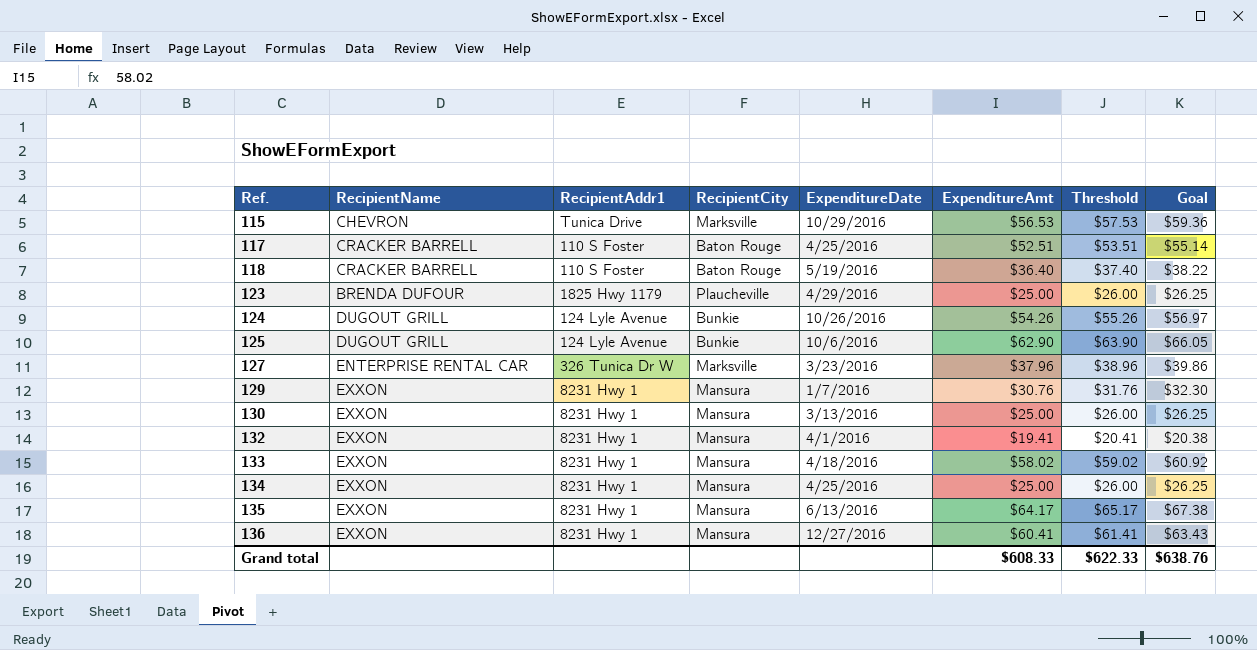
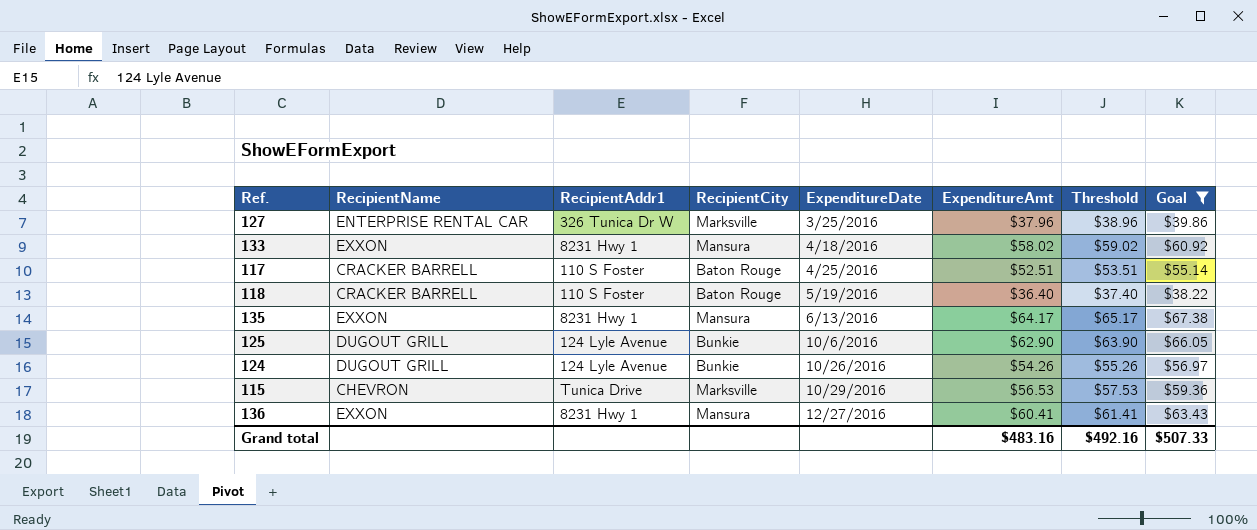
filter: none -> Goal >= $38.22
row order: Ref. ascending -> ExpenditureDate ascending
127 | ExpenditureDate: 3/23/2016 -> 3/25/2016
Grand total | ExpenditureAmt: $608.33 -> $483.16
Grand total | Threshold: $622.33 -> $492.16
Grand total | Goal: $638.76 -> $507.33

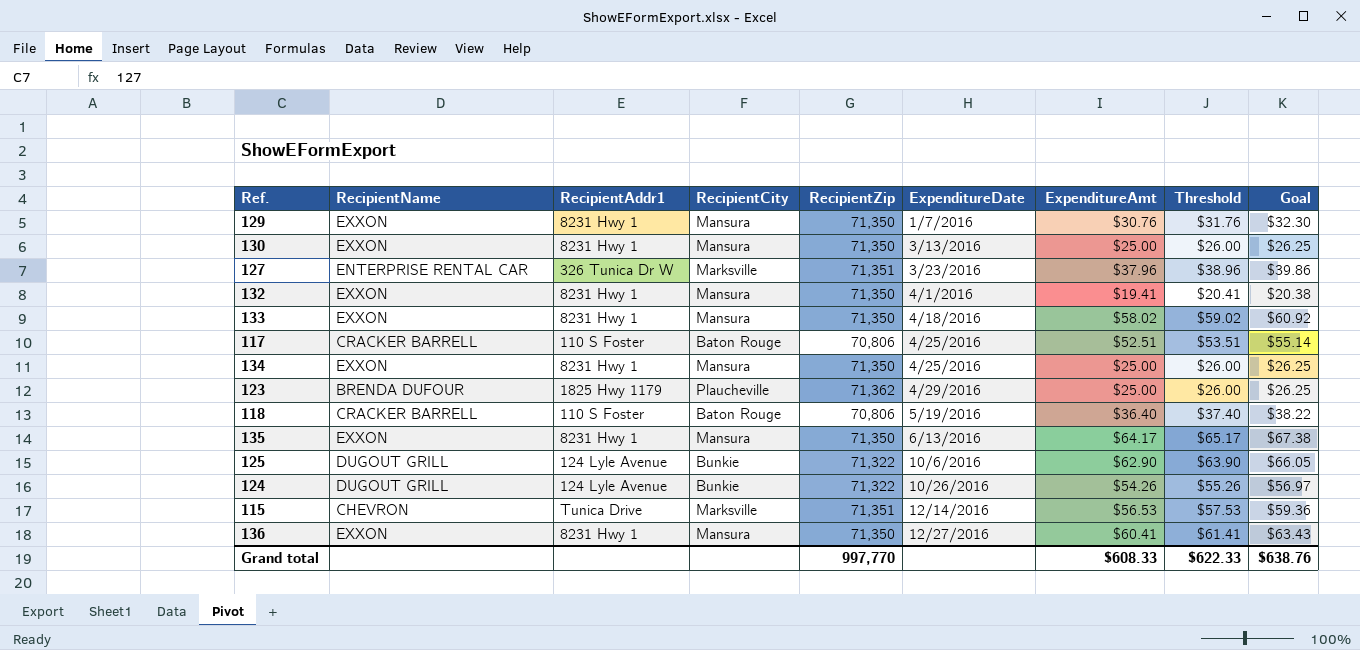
filter: Goal >= $38.22 -> none
column RecipientZip | position: none -> 5
127 | ExpenditureDate: 3/25/2016 -> 3/23/2016
115 | ExpenditureDate: 10/29/2016 -> 12/14/2016
Grand total | ExpenditureAmt: $483.16 -> $608.33
Grand total | Threshold: $492.16 -> $622.33
Grand total | Goal: $507.33 -> $638.76

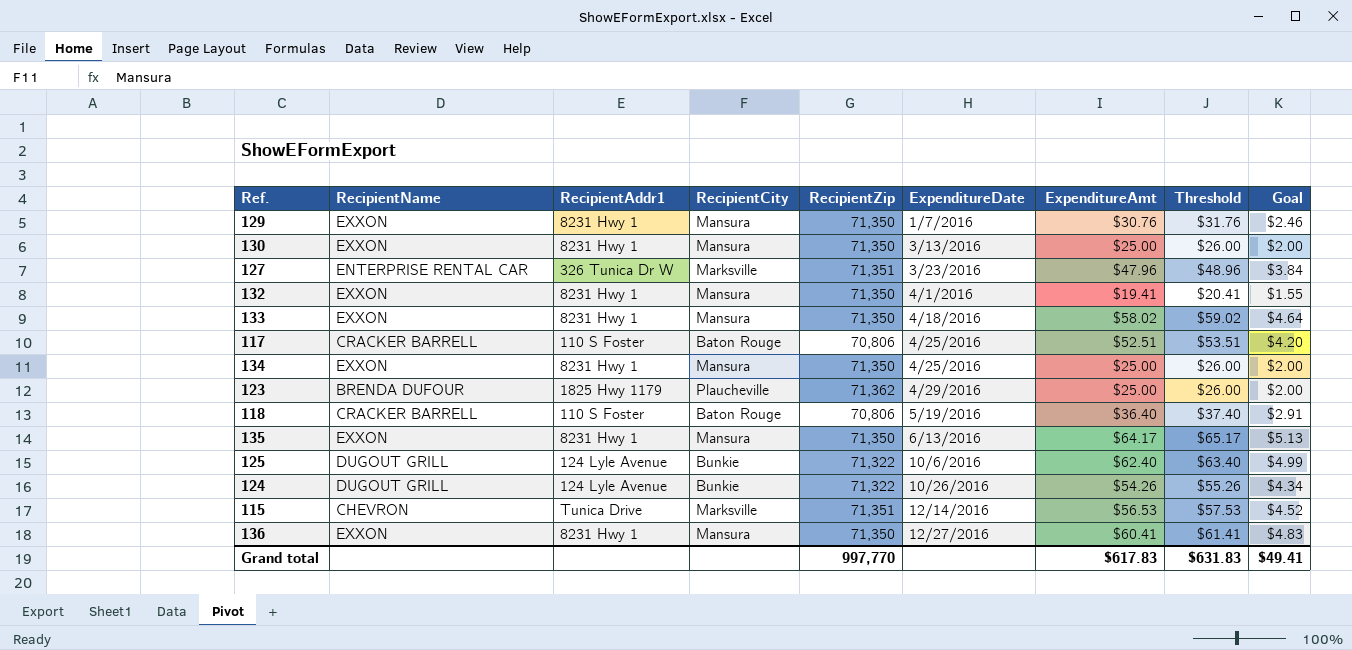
column Goal | formula: [ExpenditureAmt] * 1.05 -> [ExpenditureAmt] * 0.08
127 | ExpenditureAmt: $37.96 -> $47.96
127 | Threshold: $38.96 -> $48.96
125 | ExpenditureAmt: $62.90 -> $62.40
125 | Threshold: $63.90 -> $63.40
Grand total | ExpenditureAmt: $608.33 -> $617.83
Grand total | Threshold: $622.33 -> $631.83
Grand total | Goal: $638.76 -> $49.41

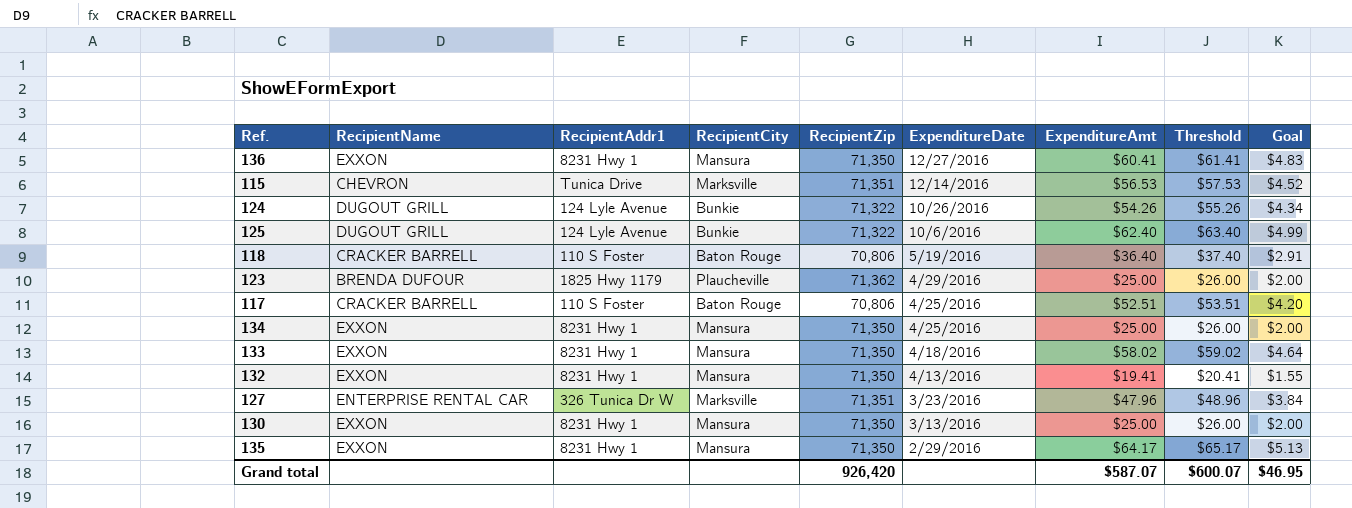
row order: ExpenditureDate ascending -> ExpenditureDate descending
row 129: EXXON | 8231 Hwy 1 | Mansura | 71,350 | 1/7/2016 | $30.76 | $31.76 | $2.46 -> none
132 | ExpenditureDate: 4/1/2016 -> 4/13/2016
135 | ExpenditureDate: 6/13/2016 -> 2/29/2016
Grand total | RecipientZip: 997,770 -> 926,420
Grand total | ExpenditureAmt: $617.83 -> $587.07
Grand total | Threshold: $631.83 -> $600.07
Grand total | Goal: $49.41 -> $46.95

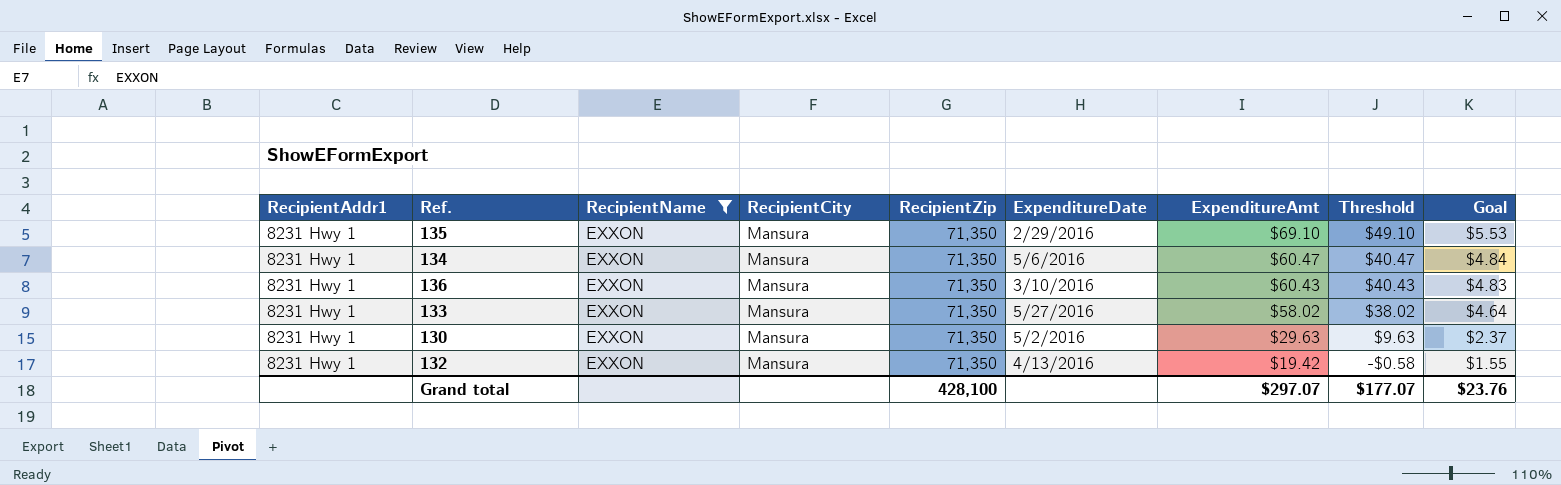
filter: none -> RecipientName = EXXON
row order: ExpenditureDate descending -> ExpenditureAmt descending
column RecipientAddr1 | position: 3 -> 1
column Threshold | formula: [ExpenditureAmt] + 1 -> [ExpenditureAmt] - 20
135 | ExpenditureAmt: $64.17 -> $69.10
135 | Goal: $5.13 -> $5.53
134 | ExpenditureDate: 4/25/2016 -> 5/6/2016
134 | ExpenditureAmt: $25.00 -> $60.47
134 | Goal: $2.00 -> $4.84
136 | ExpenditureDate: 12/27/2016 -> 3/10/2016
136 | ExpenditureAmt: $60.41 -> $60.43
133 | ExpenditureDate: 4/18/2016 -> 5/27/2016
130 | ExpenditureDate: 3/13/2016 -> 5/2/2016
130 | ExpenditureAmt: $25.00 -> $29.63
130 | Goal: $2.00 -> $2.37
132 | ExpenditureAmt: $19.41 -> $19.42
Grand total | RecipientZip: 926,420 -> 428,100
Grand total | ExpenditureAmt: $587.07 -> $297.07
Grand total | Threshold: $600.07 -> $177.07
Grand total | Goal: $46.95 -> $23.76

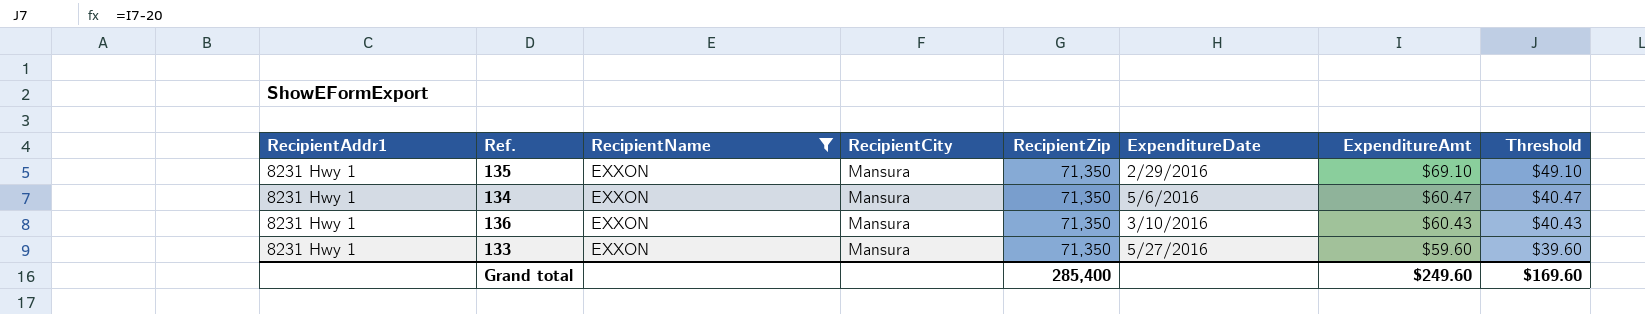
column Goal | formula: [ExpenditureAmt] * 0.08 -> none
row 130: 8231 Hwy 1 | EXXON | Mansura | 71,350 | 5/2/2016 | $29.63 | $9.63 | $2.37 -> none
row 132: 8231 Hwy 1 | EXXON | Mansura | 71,350 | 4/13/2016 | $19.42 | -$0.58 | $1.55 -> none
133 | ExpenditureAmt: $58.02 -> $59.60
133 | Threshold: $38.02 -> $39.60
Grand total | RecipientZip: 428,100 -> 285,400
Grand total | ExpenditureAmt: $297.07 -> $249.60
Grand total | Threshold: $177.07 -> $169.60

